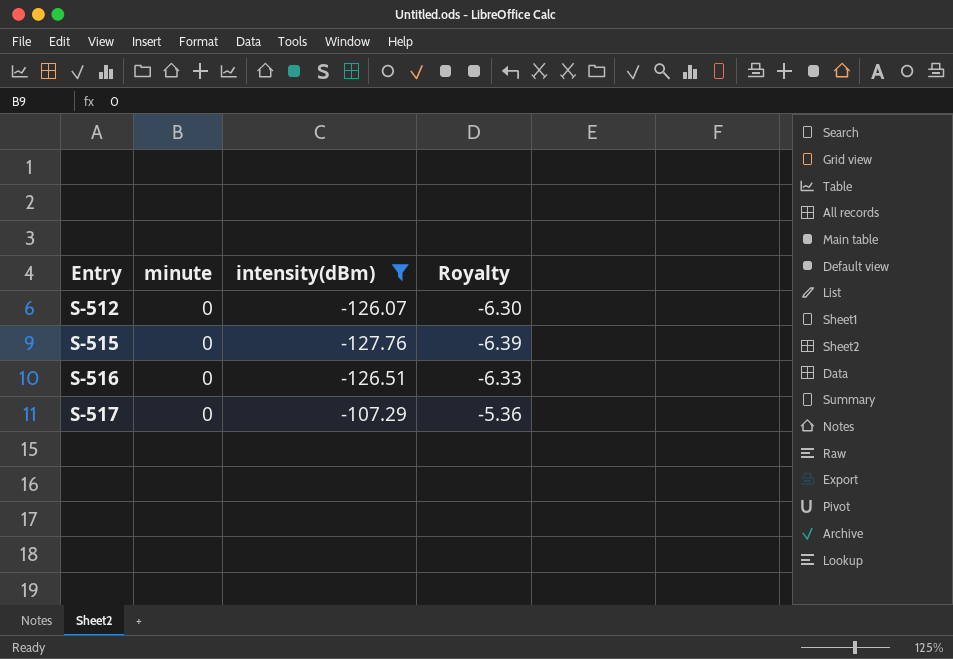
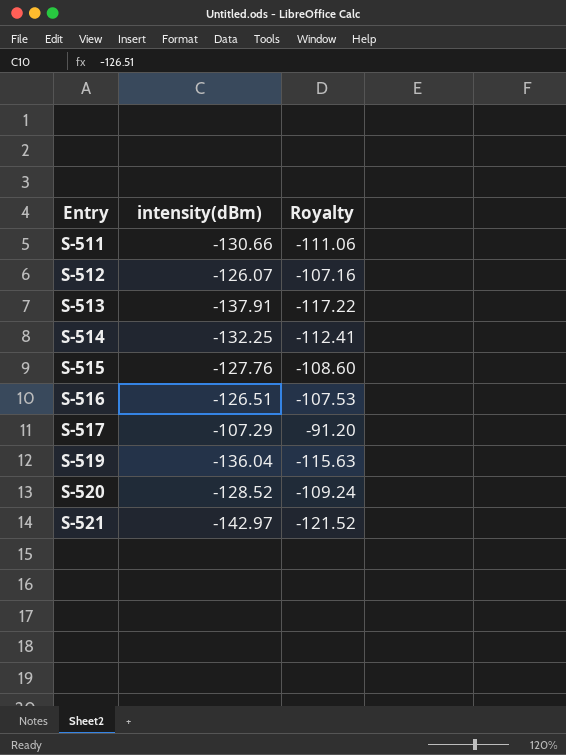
filter: intensity(dBm) >= -127.76 -> none
column minute | position: 2 -> none
column Royalty | formula: [intensity(dBm)] * 0.05 -> [intensity(dBm)] * 0.85

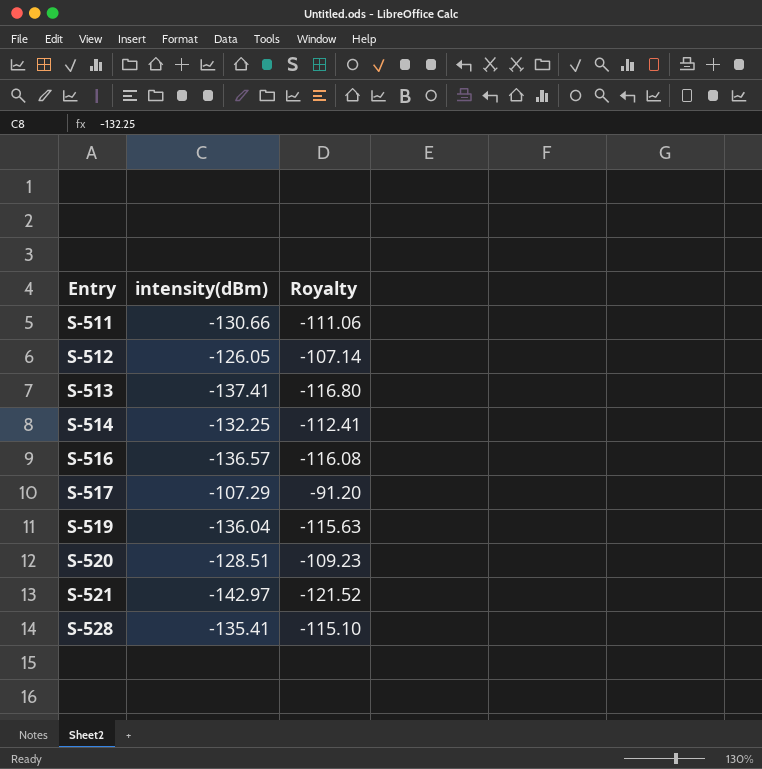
row S-515: -127.76 | -108.60 -> none
S-512 | intensity(dBm): -126.07 -> -126.05
S-512 | Royalty: -107.16 -> -107.14
S-513 | intensity(dBm): -137.91 -> -137.41
S-513 | Royalty: -117.22 -> -116.80
S-516 | intensity(dBm): -126.51 -> -136.57
S-516 | Royalty: -107.53 -> -116.08
S-520 | intensity(dBm): -128.52 -> -128.51
S-520 | Royalty: -109.24 -> -109.23
row S-528: none -> -135.41 | -115.10

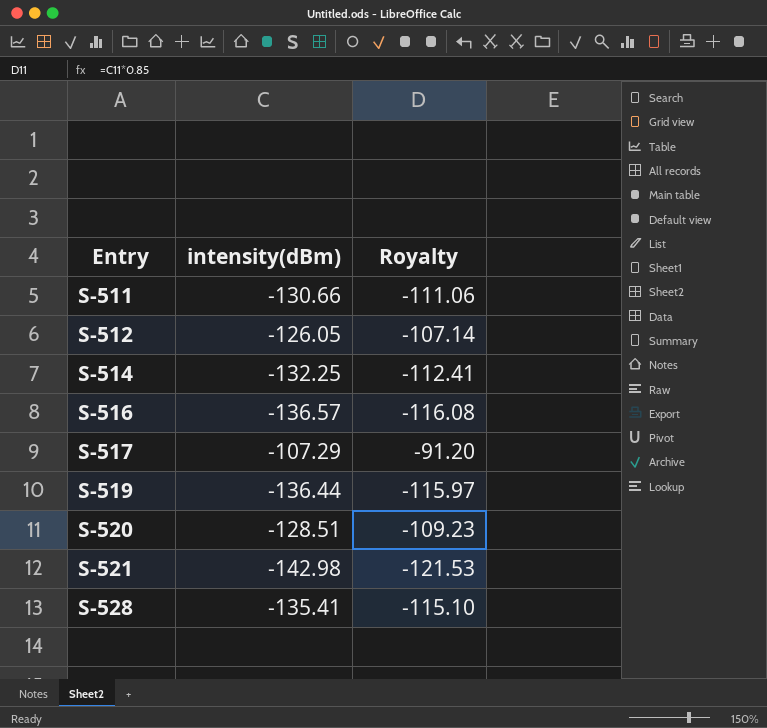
row S-513: -137.41 | -116.80 -> none
S-519 | intensity(dBm): -136.04 -> -136.44
S-519 | Royalty: -115.63 -> -115.97
S-521 | intensity(dBm): -142.97 -> -142.98
S-521 | Royalty: -121.52 -> -121.53

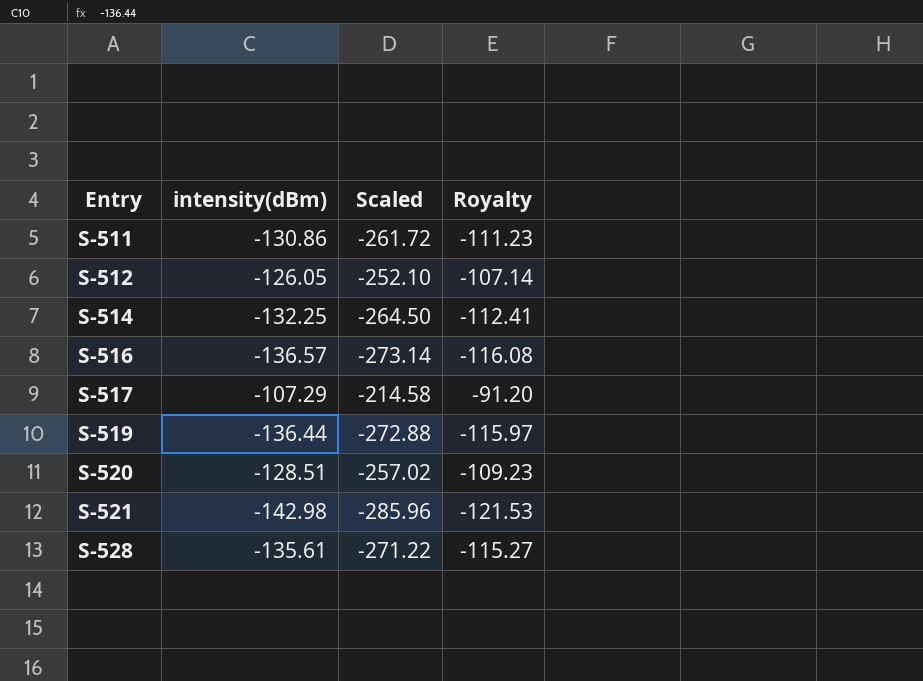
column Scaled | formula: none -> [intensity(dBm)] * 2
S-511 | intensity(dBm): -130.66 -> -130.86
S-511 | Royalty: -111.06 -> -111.23
S-528 | intensity(dBm): -135.41 -> -135.61
S-528 | Royalty: -115.10 -> -115.27

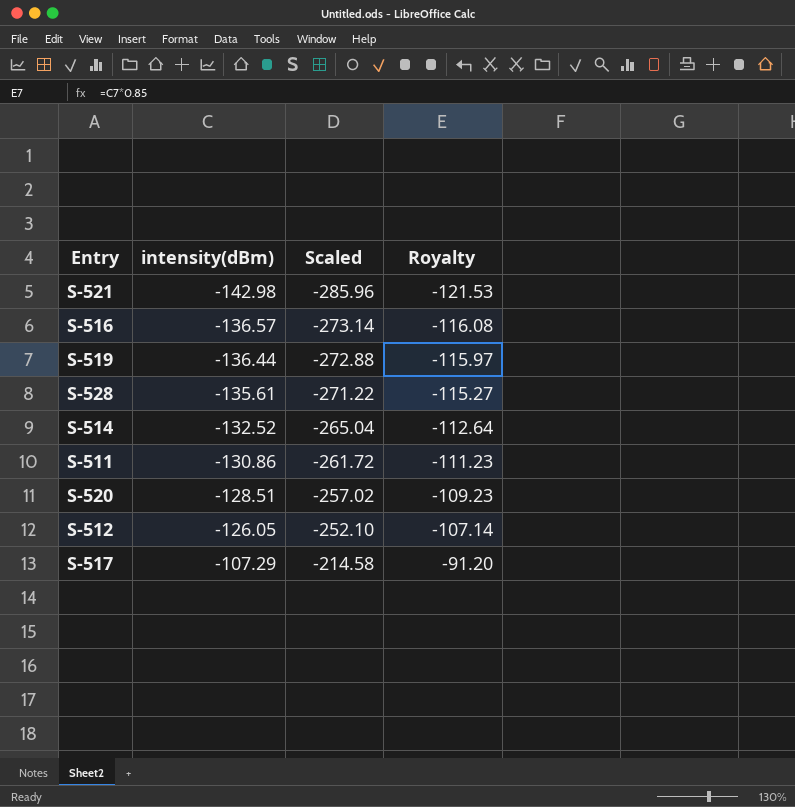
row order: Entry ascending -> intensity(dBm) ascending
S-514 | intensity(dBm): -132.25 -> -132.52
S-514 | Scaled: -264.50 -> -265.04
S-514 | Royalty: -112.41 -> -112.64

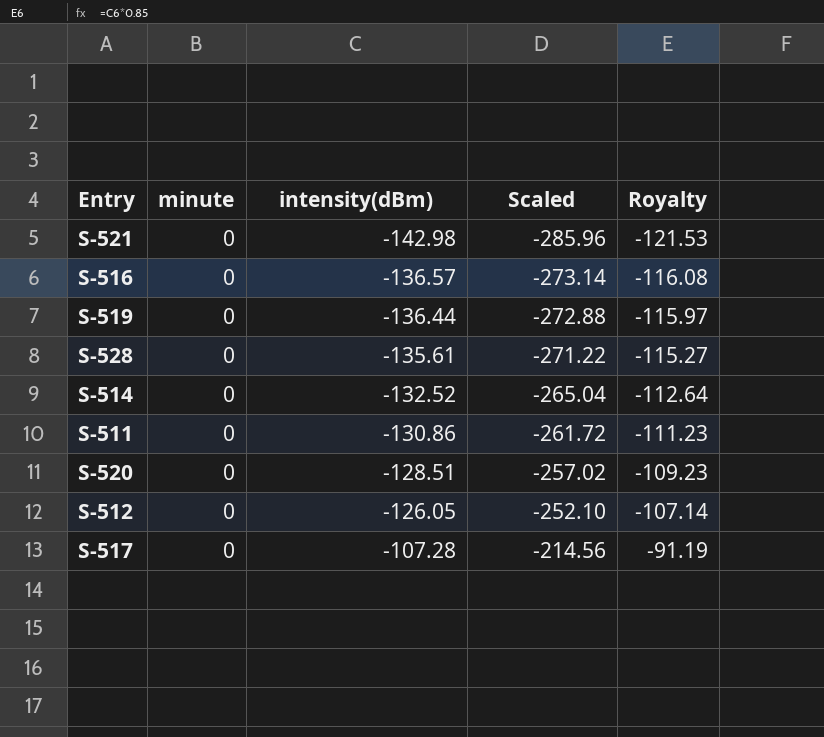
column minute | position: none -> 2
S-517 | intensity(dBm): -107.29 -> -107.28
S-517 | Scaled: -214.58 -> -214.56
S-517 | Royalty: -91.20 -> -91.19

